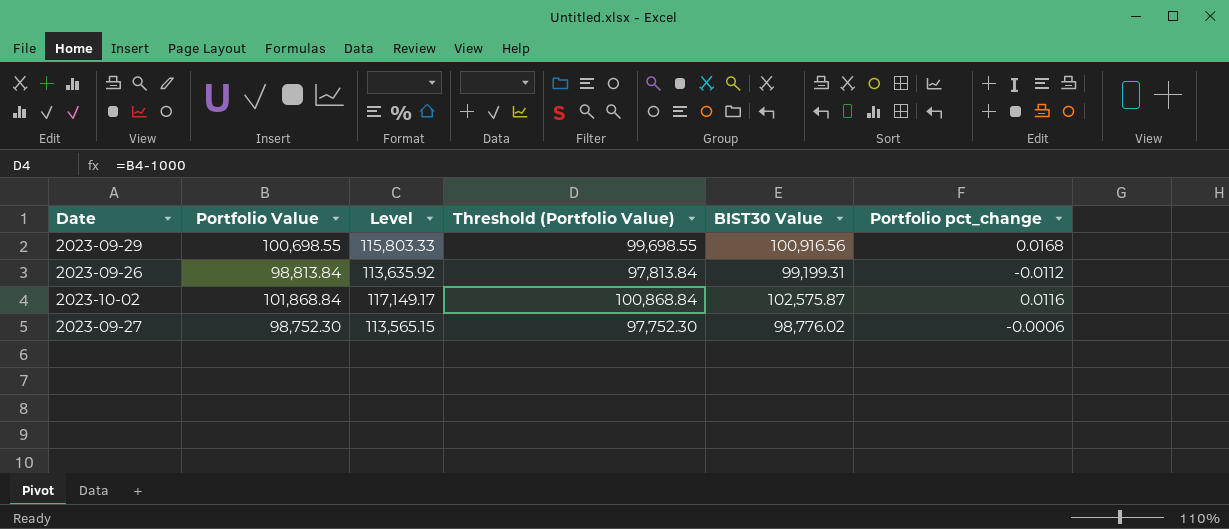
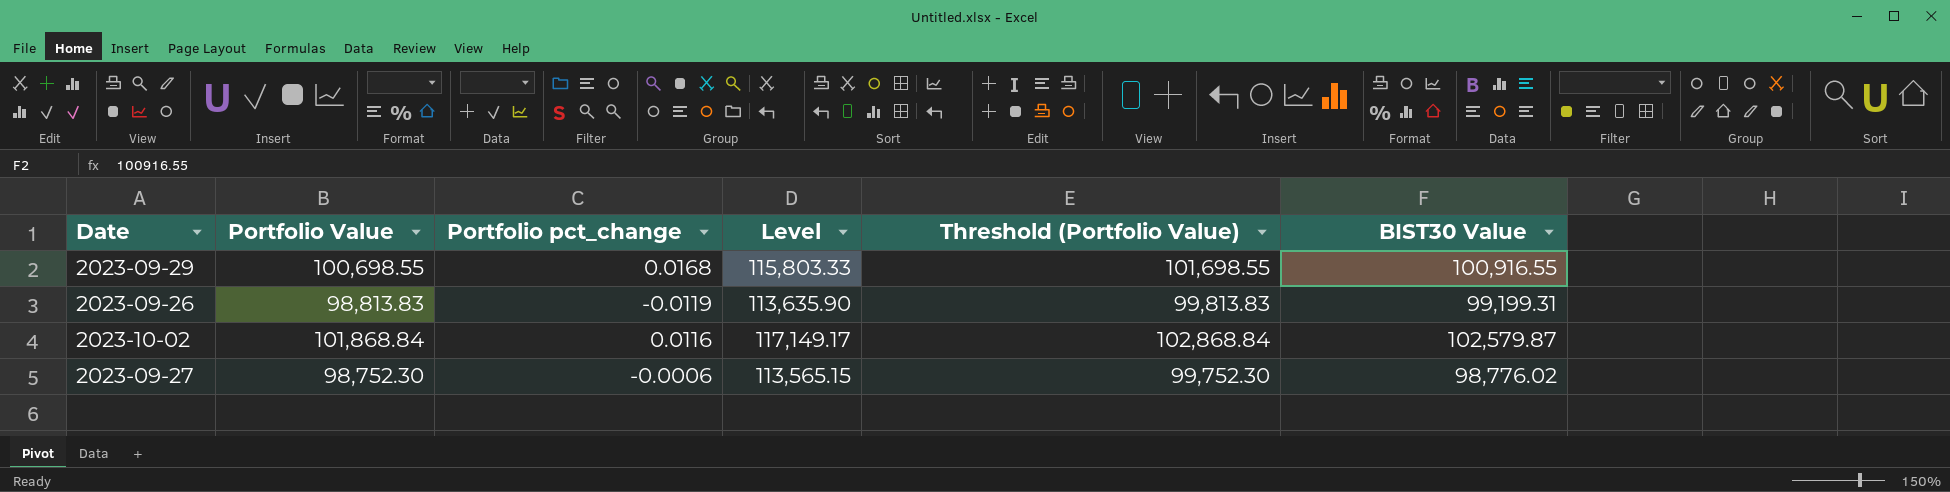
column Portfolio pct_change | position: 6 -> 3
column Threshold (Portfolio Value) | formula: [Portfolio Value] - 1000 -> [Portfolio Value] + 1000
2023-09-29 | BIST30 Value: 100,916.56 -> 100,916.55
2023-09-26 | Portfolio Value: 98,813.84 -> 98,813.83
2023-09-26 | Portfolio pct_change: -0.0112 -> -0.0119
2023-09-26 | Level: 113,635.92 -> 113,635.90
2023-10-02 | BIST30 Value: 102,575.87 -> 102,579.87

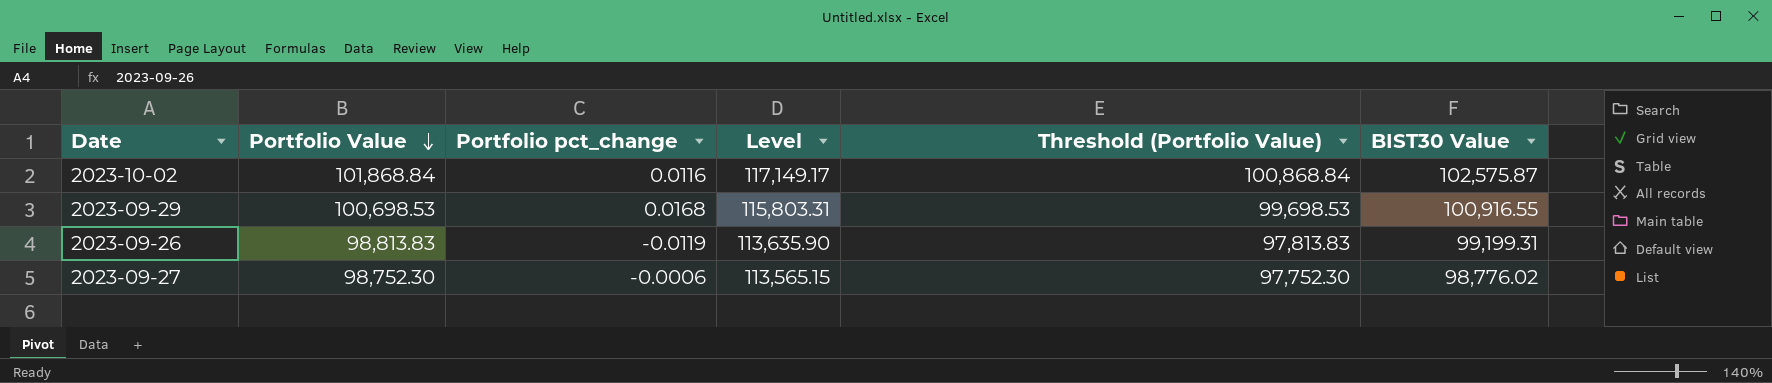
row order: none -> Portfolio Value descending
column Threshold (Portfolio Value) | formula: [Portfolio Value] + 1000 -> [Portfolio Value] - 1000
2023-10-02 | BIST30 Value: 102,579.87 -> 102,575.87
2023-09-29 | Portfolio Value: 100,698.55 -> 100,698.53
2023-09-29 | Level: 115,803.33 -> 115,803.31

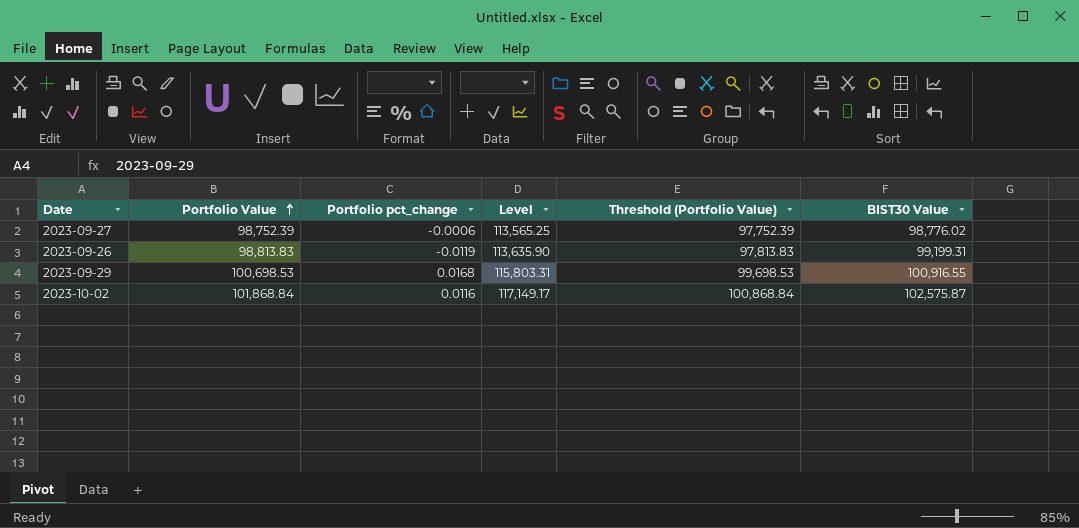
row order: Portfolio Value descending -> Portfolio Value ascending
2023-09-27 | Portfolio Value: 98,752.30 -> 98,752.39
2023-09-27 | Level: 113,565.15 -> 113,565.25
2023-09-27 | Threshold (Portfolio Value): 97,752.30 -> 97,752.39

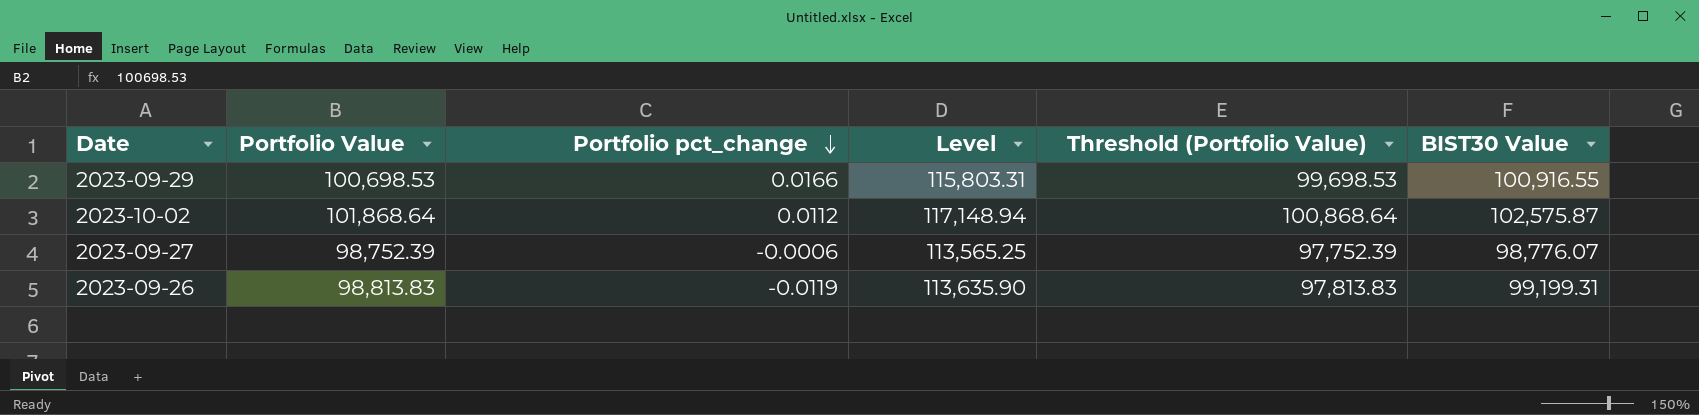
row order: Portfolio Value ascending -> Portfolio pct_change descending
2023-09-29 | Portfolio pct_change: 0.0168 -> 0.0166
2023-10-02 | Portfolio Value: 101,868.84 -> 101,868.64
2023-10-02 | Portfolio pct_change: 0.0116 -> 0.0112
2023-10-02 | Level: 117,149.17 -> 117,148.94
2023-10-02 | Threshold (Portfolio Value): 100,868.84 -> 100,868.64
2023-09-27 | BIST30 Value: 98,776.02 -> 98,776.07

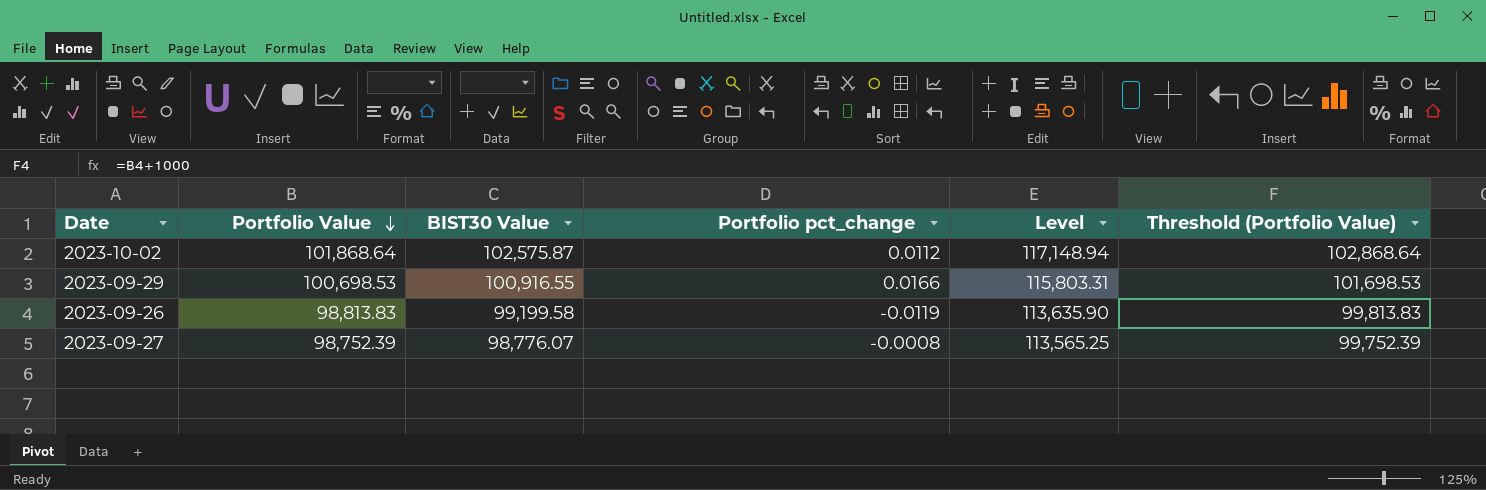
row order: Portfolio pct_change descending -> Portfolio Value descending
column BIST30 Value | position: 6 -> 3
column Threshold (Portfolio Value) | formula: [Portfolio Value] - 1000 -> [Portfolio Value] + 1000
2023-09-26 | BIST30 Value: 99,199.31 -> 99,199.58
2023-09-27 | Portfolio pct_change: -0.0006 -> -0.0008

